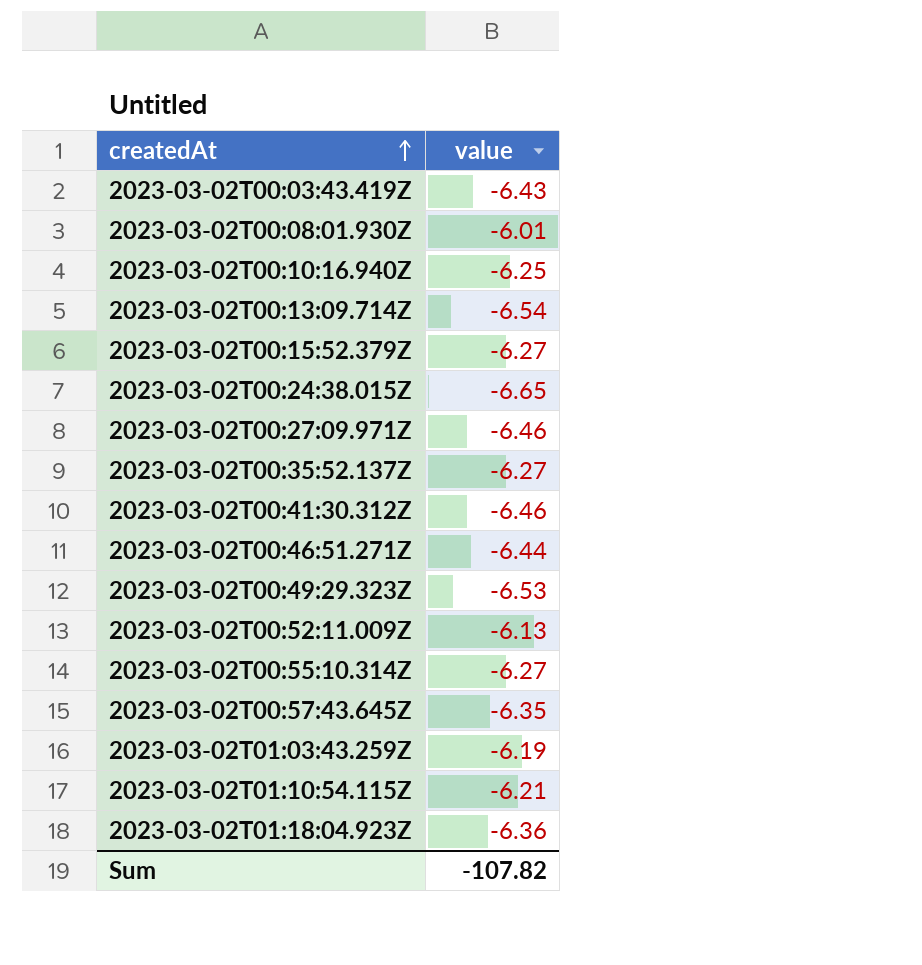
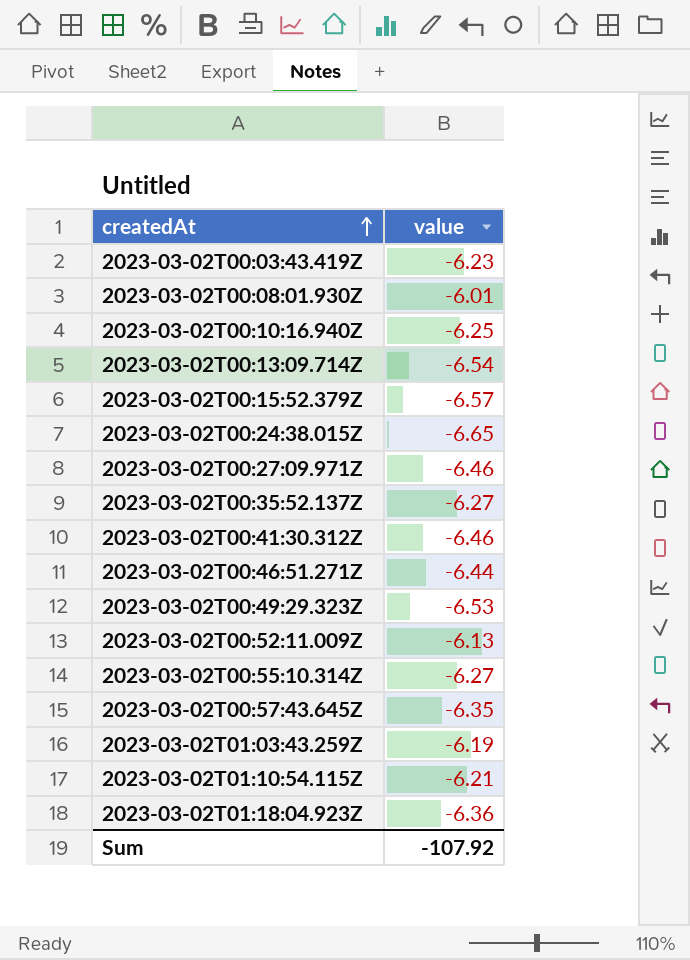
2023-03-02T00:03:43.419Z | value: -6.43 -> -6.23
2023-03-02T00:15:52.379Z | value: -6.27 -> -6.57
Sum | value: -107.82 -> -107.92

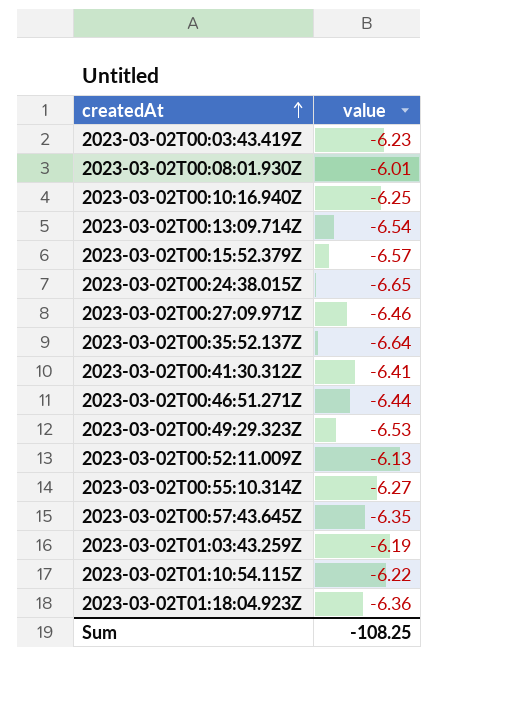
2023-03-02T00:35:52.137Z | value: -6.27 -> -6.64
2023-03-02T00:41:30.312Z | value: -6.46 -> -6.41
2023-03-02T01:10:54.115Z | value: -6.21 -> -6.22
Sum | value: -107.92 -> -108.25

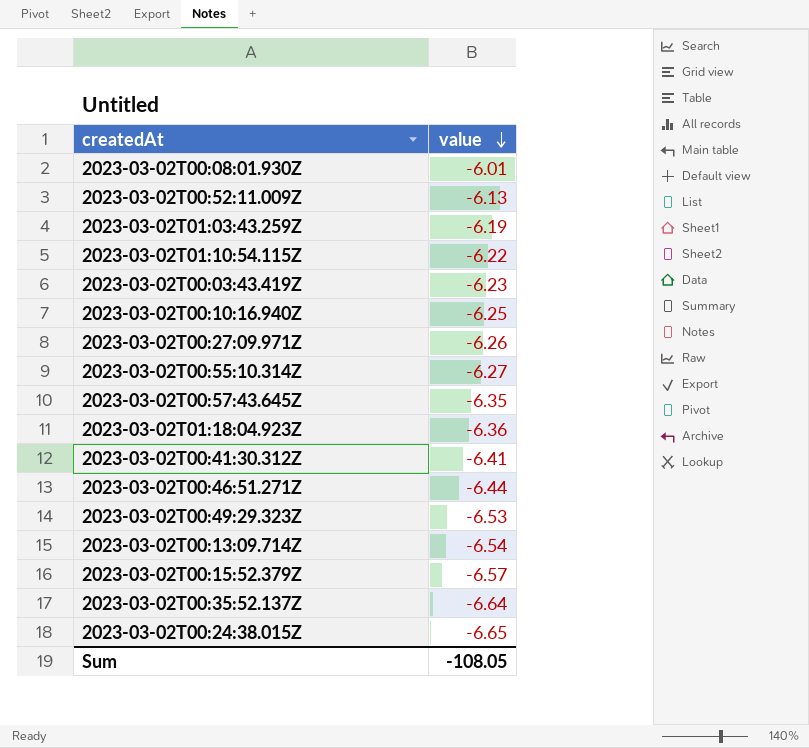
row order: createdAt ascending -> value descending
2023-03-02T00:27:09.971Z | value: -6.46 -> -6.26
Sum | value: -108.25 -> -108.05

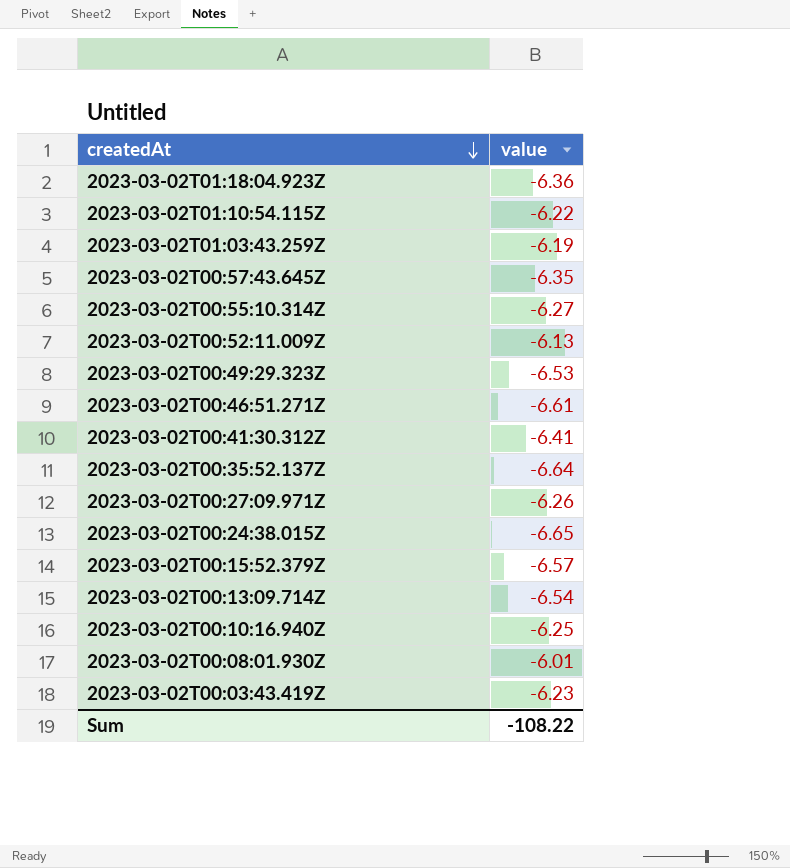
row order: value descending -> createdAt descending
2023-03-02T00:46:51.271Z | value: -6.44 -> -6.61
Sum | value: -108.05 -> -108.22

